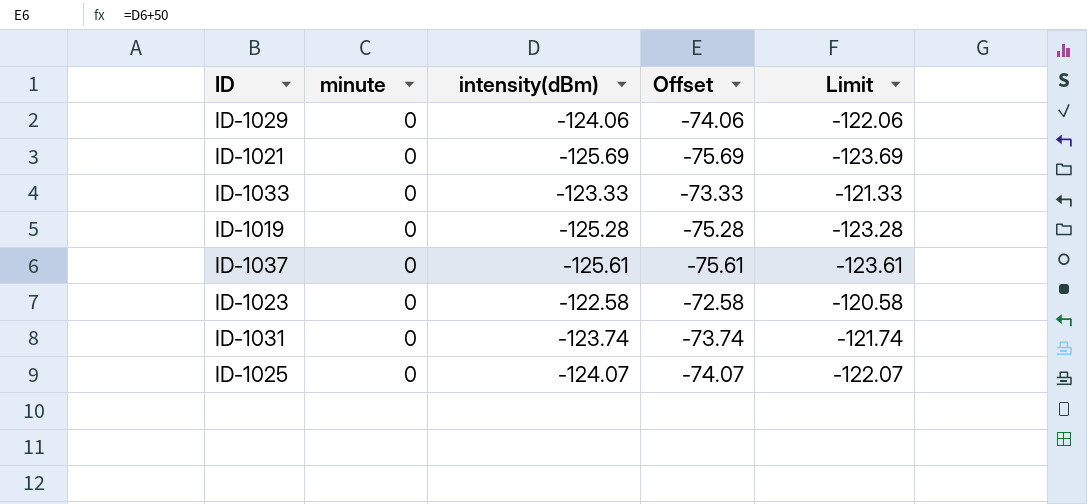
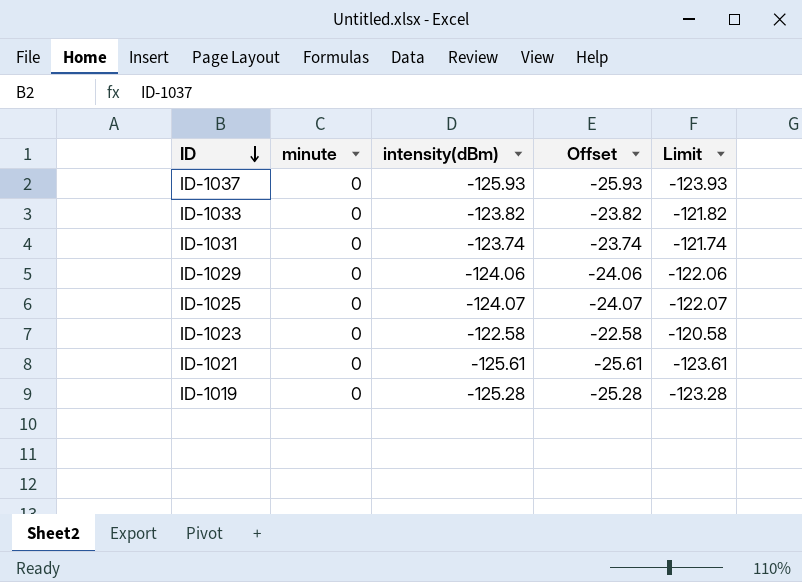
row order: none -> ID descending
column Offset | formula: [intensity(dBm)] + 50 -> [intensity(dBm)] + 100
ID-1037 | intensity(dBm): -125.61 -> -125.93
ID-1037 | Limit: -123.61 -> -123.93
ID-1033 | intensity(dBm): -123.33 -> -123.82
ID-1033 | Limit: -121.33 -> -121.82
ID-1021 | intensity(dBm): -125.69 -> -125.61
ID-1021 | Limit: -123.69 -> -123.61

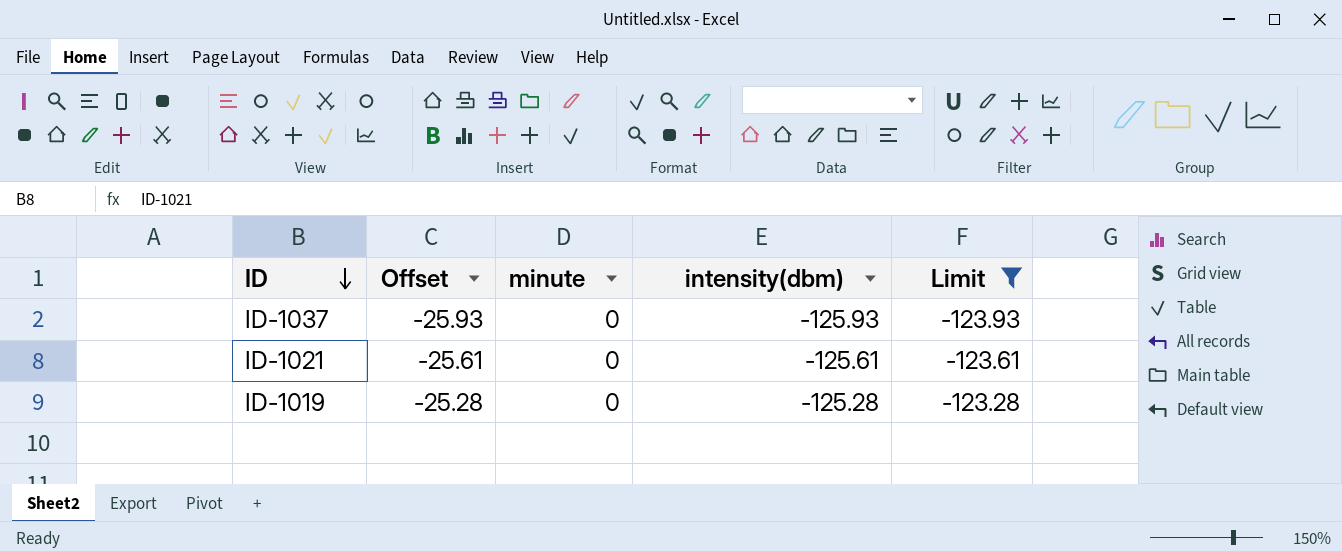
filter: none -> Limit <= -123.28
column Offset | position: 4 -> 2
column name: intensity(dBm) -> intensity(dbm)

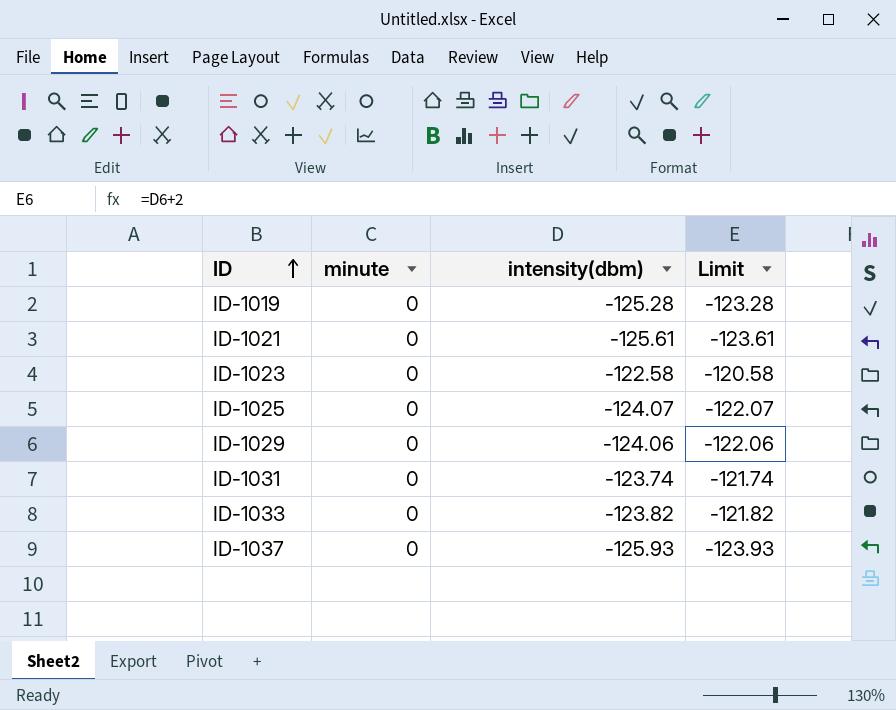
filter: Limit <= -123.28 -> none
row order: ID descending -> ID ascending
column Offset | formula: [intensity(dbm)] + 100 -> none

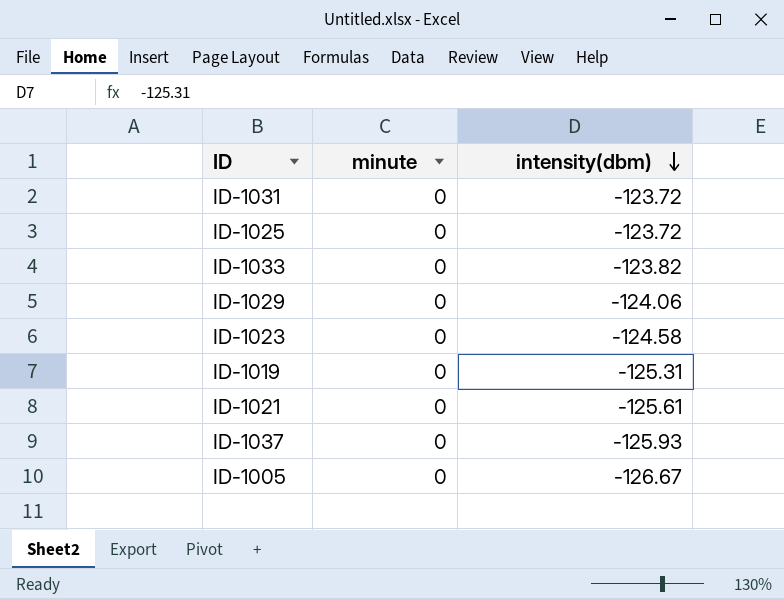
row order: ID ascending -> intensity(dbm) descending
column Limit | formula: [intensity(dbm)] + 2 -> none
ID-1031 | intensity(dbm): -123.74 -> -123.72
ID-1025 | intensity(dbm): -124.07 -> -123.72
ID-1023 | intensity(dbm): -122.58 -> -124.58
ID-1019 | intensity(dbm): -125.28 -> -125.31
row ID-1005: none -> 0 | -126.67

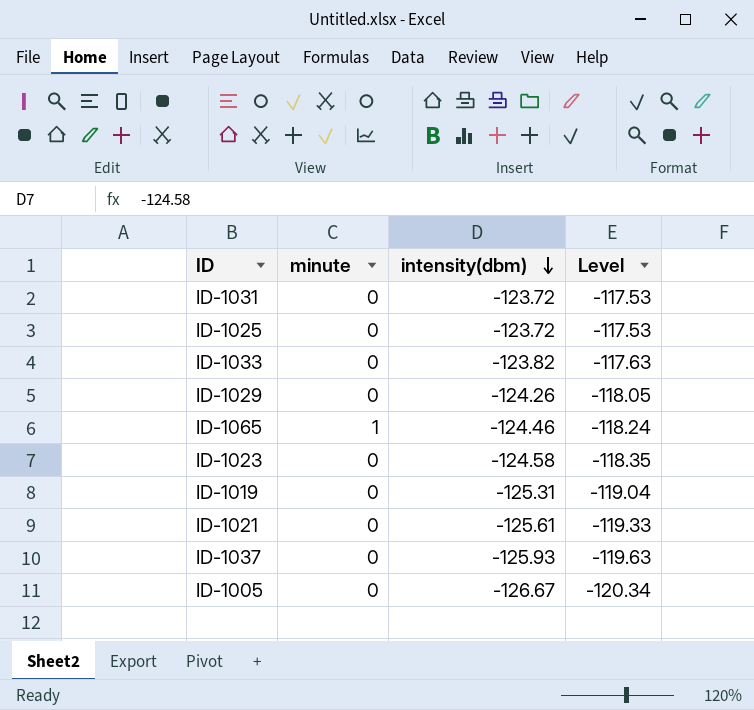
column Level | formula: none -> [intensity(dbm)] * 0.95
ID-1029 | intensity(dbm): -124.06 -> -124.26
row ID-1065: none -> 1 | -124.46 | -118.24

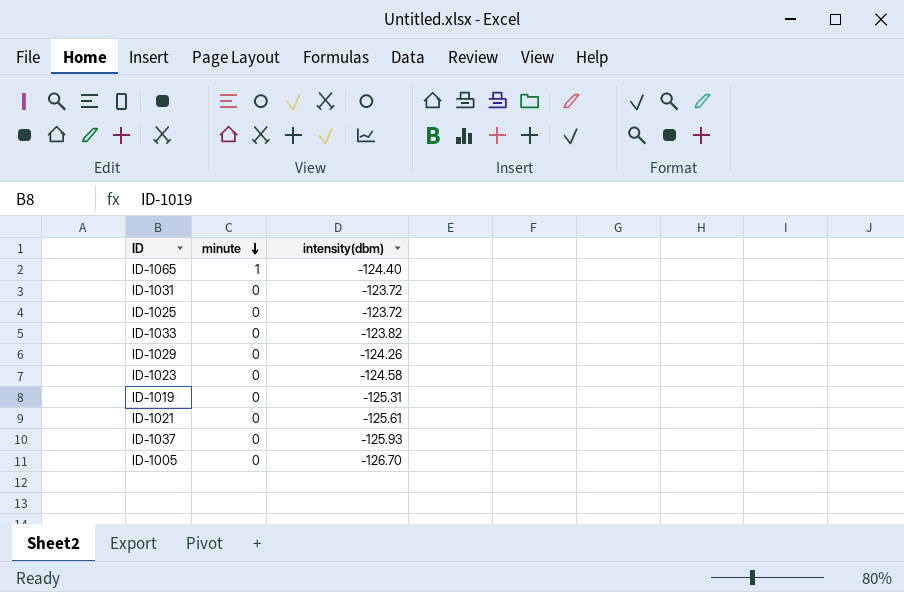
row order: intensity(dbm) descending -> minute descending
column Level | formula: [intensity(dbm)] * 0.95 -> none
ID-1065 | intensity(dbm): -124.46 -> -124.40
ID-1005 | intensity(dbm): -126.67 -> -126.70

